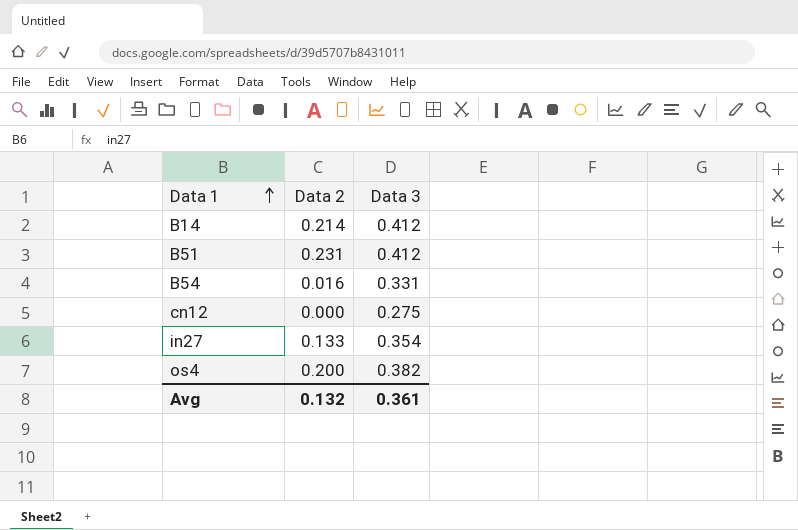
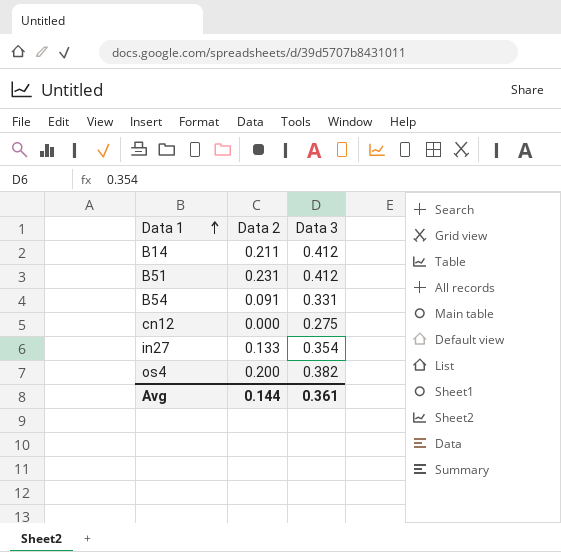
B14 | Data 2: 0.214 -> 0.211
B54 | Data 2: 0.016 -> 0.091
Avg | Data 2: 0.132 -> 0.144

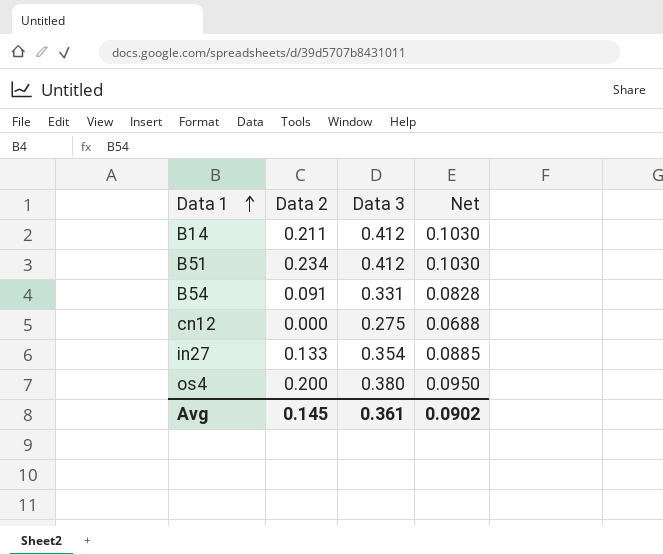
column Net | formula: none -> [Data 3] * 0.25
B51 | Data 2: 0.231 -> 0.234
os4 | Data 3: 0.382 -> 0.380
Avg | Data 2: 0.144 -> 0.145

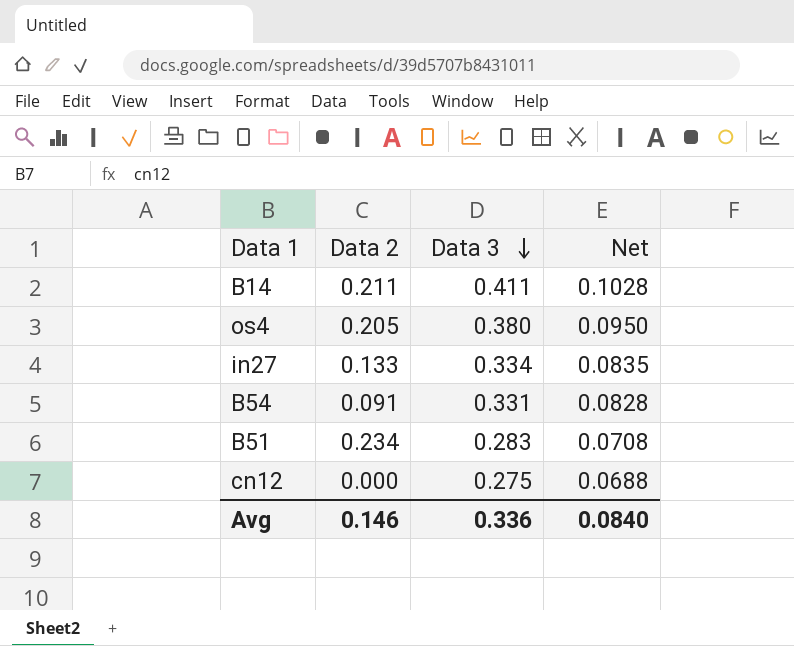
row order: Data 1 ascending -> Data 3 descending
B14 | Data 3: 0.412 -> 0.411
B14 | Net: 0.1030 -> 0.1028
os4 | Data 2: 0.200 -> 0.205
in27 | Data 3: 0.354 -> 0.334
in27 | Net: 0.0885 -> 0.0835
B51 | Data 3: 0.412 -> 0.283
B51 | Net: 0.1030 -> 0.0708
Avg | Data 2: 0.145 -> 0.146
Avg | Data 3: 0.361 -> 0.336
Avg | Net: 0.0902 -> 0.0840

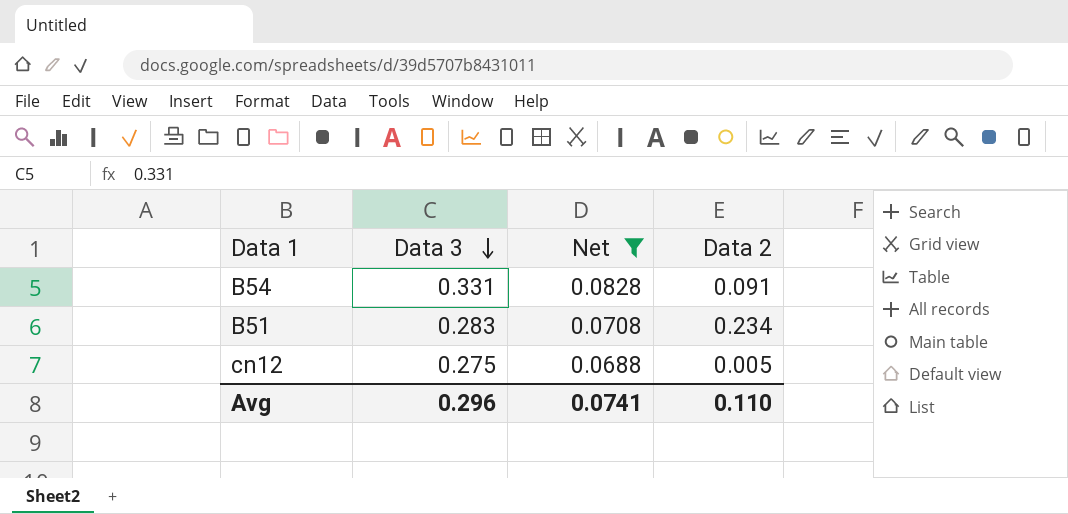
filter: none -> Net <= 0.0828
column Data 2 | position: 2 -> 4
cn12 | Data 2: 0.000 -> 0.005
Avg | Data 3: 0.336 -> 0.296
Avg | Net: 0.0840 -> 0.0741
Avg | Data 2: 0.146 -> 0.110

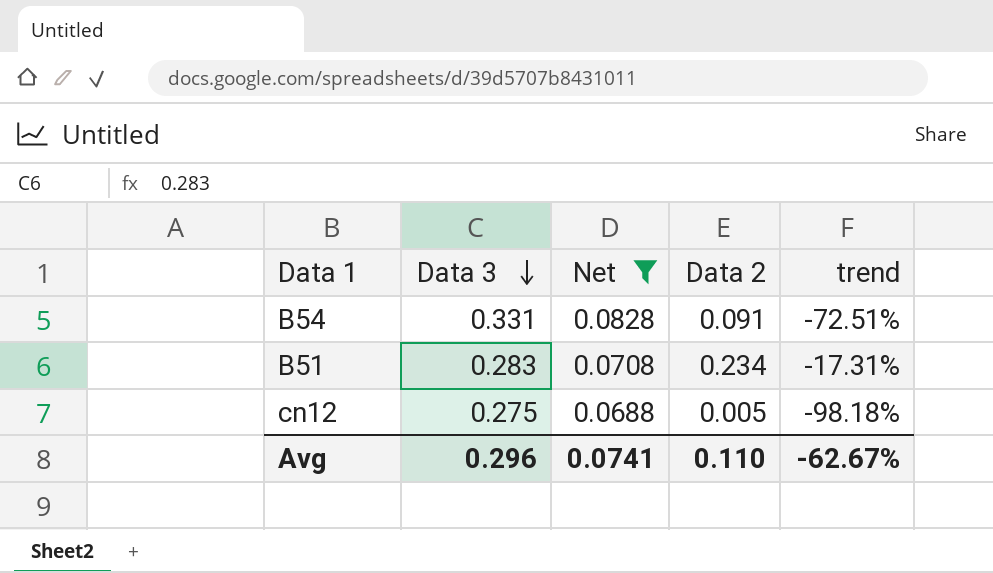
column trend | formula: none -> ([Data 2] - [Data 3]) / [Data 3]

